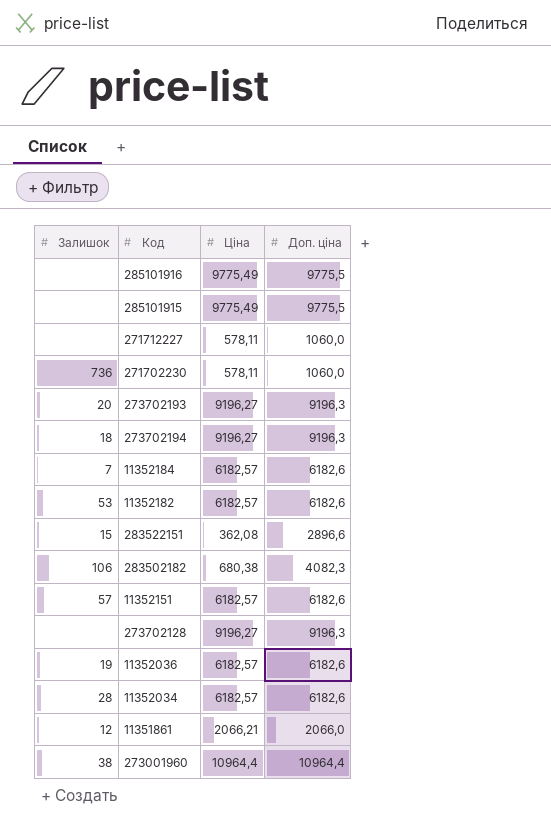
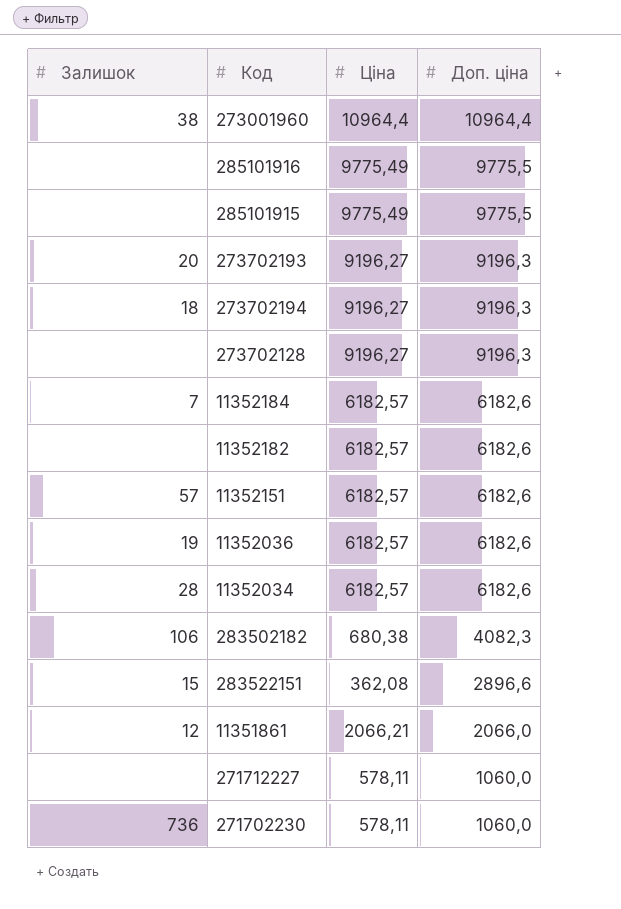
row order: none -> Доп. ціна descending
11352182 | Залишок: 53 -> none

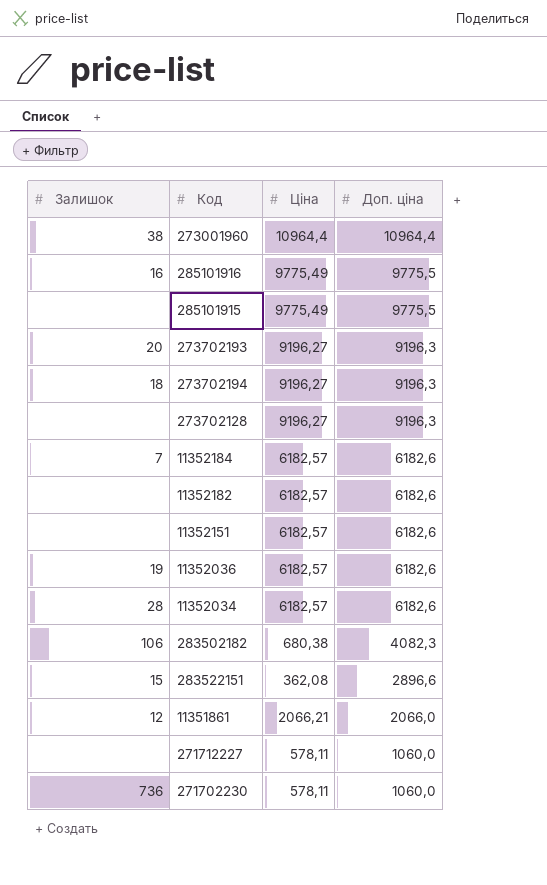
285101916 | Залишок: none -> 16
11352151 | Залишок: 57 -> none

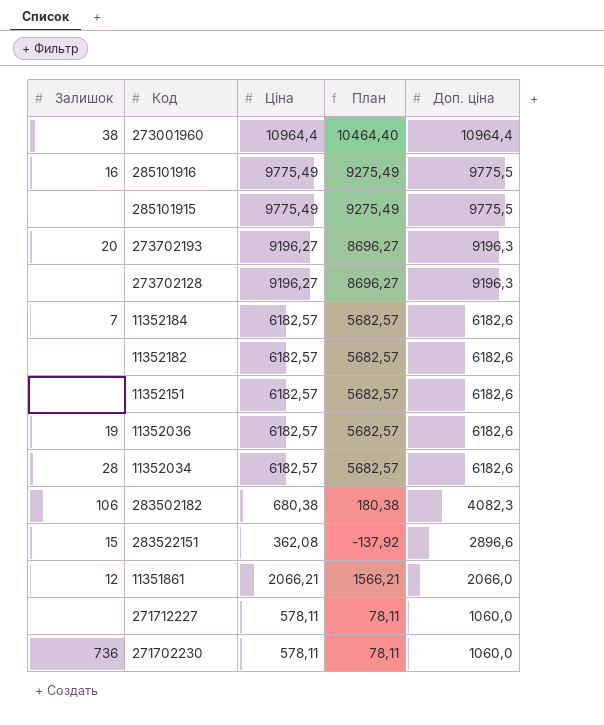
column План | formula: none -> [Ціна] - 500
row 273702194: 18 | 9196,27 | 9196,3 -> none

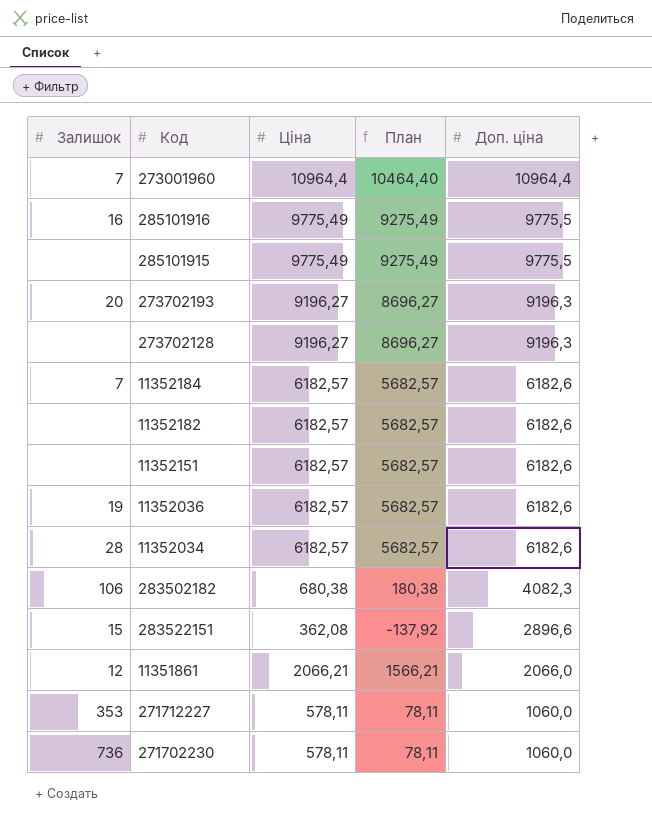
273001960 | Залишок: 38 -> 7
271712227 | Залишок: none -> 353

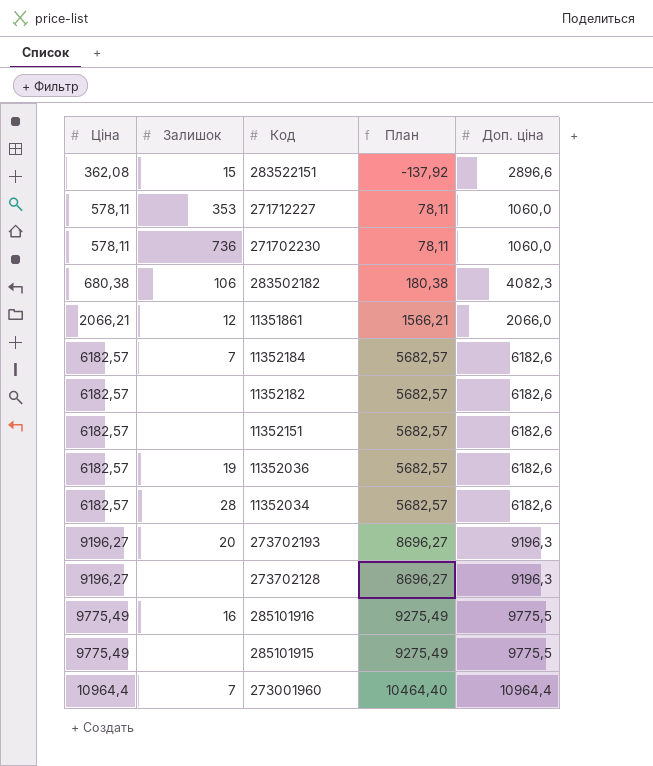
row order: Доп. ціна descending -> Ціна ascending
column Ціна | position: 3 -> 1

